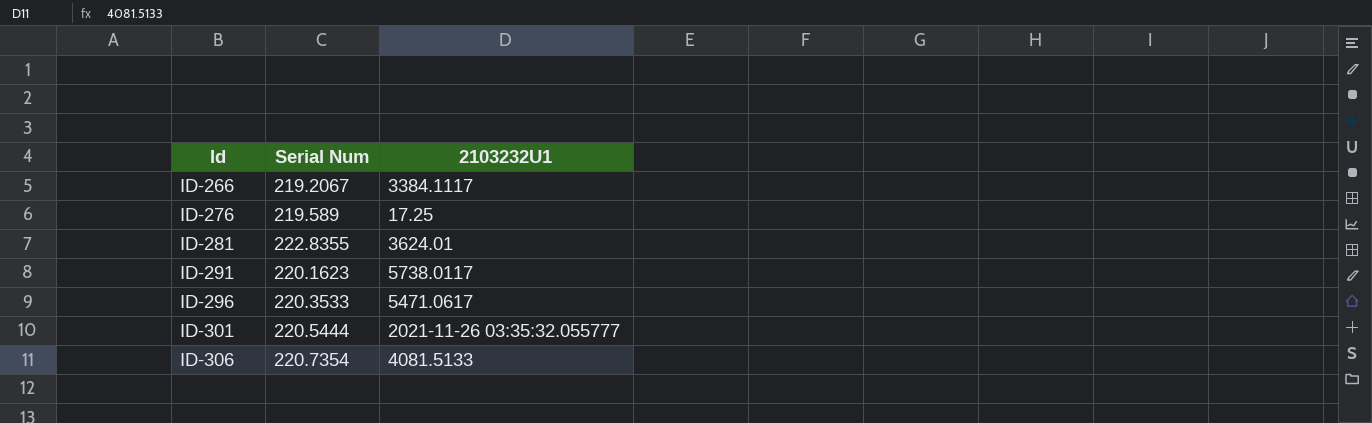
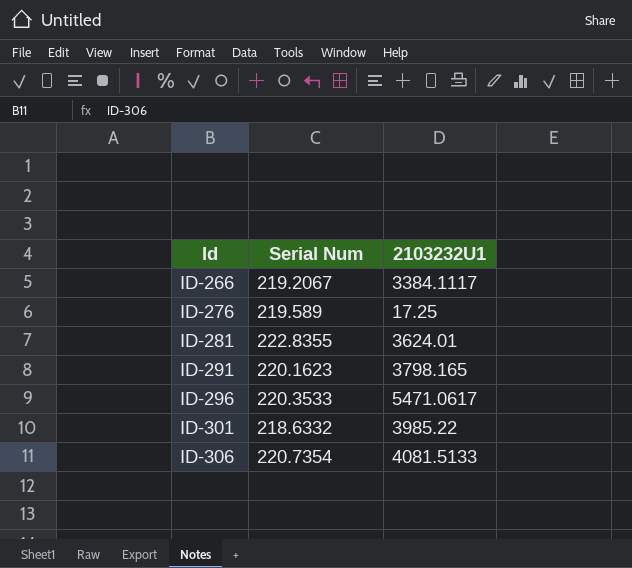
ID-291 | 2103232U1: 5738.0117 -> 3798.165
ID-301 | Serial Num: 220.5444 -> 218.6332
ID-301 | 2103232U1: 2021-11-26 03:35:32.055777 -> 3985.22

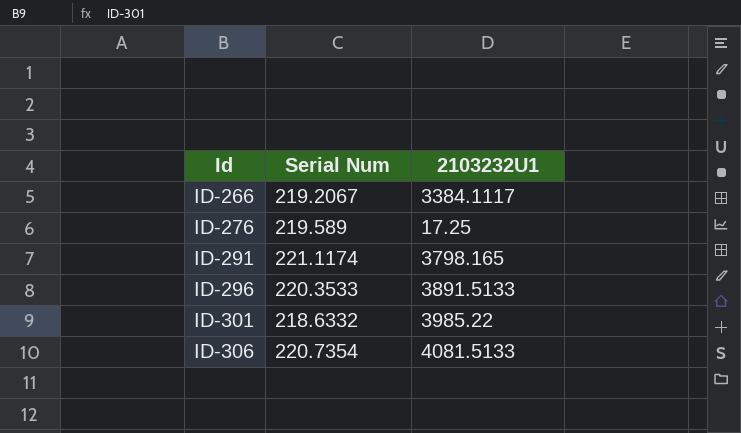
row ID-281: 222.8355 | 3624.01 -> none
ID-291 | Serial Num: 220.1623 -> 221.1174
ID-296 | 2103232U1: 5471.0617 -> 3891.5133

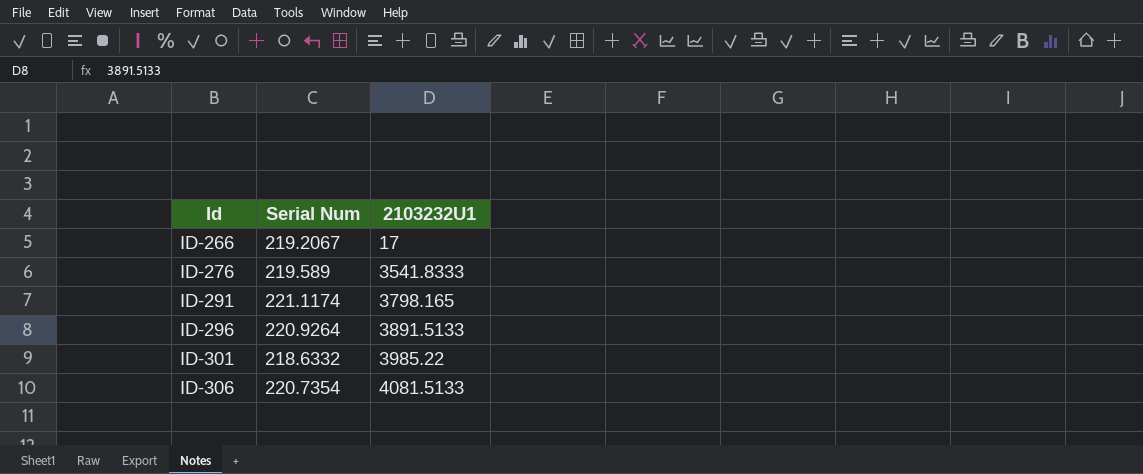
ID-266 | 2103232U1: 3384.1117 -> 17
ID-276 | 2103232U1: 17.25 -> 3541.8333
ID-296 | Serial Num: 220.3533 -> 220.9264

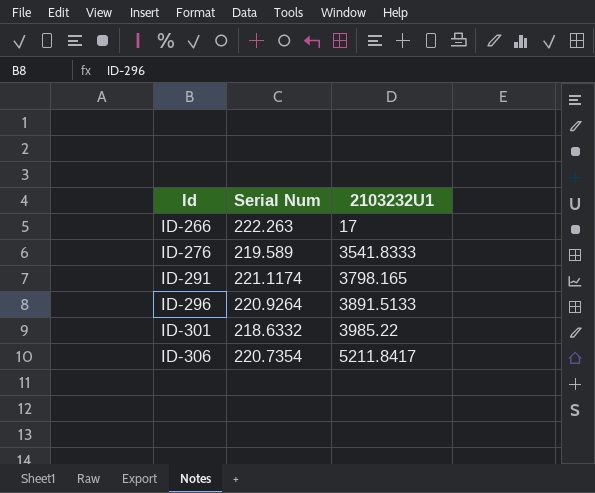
ID-266 | Serial Num: 219.2067 -> 222.263
ID-306 | 2103232U1: 4081.5133 -> 5211.8417

